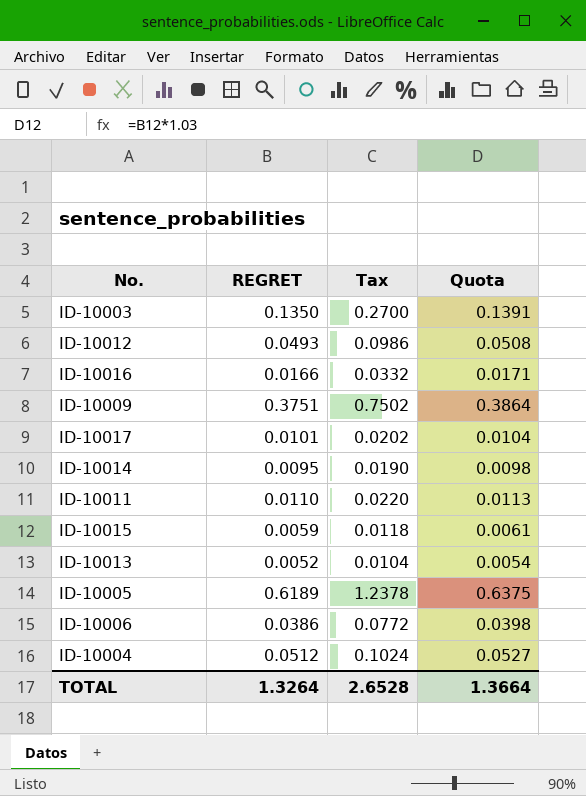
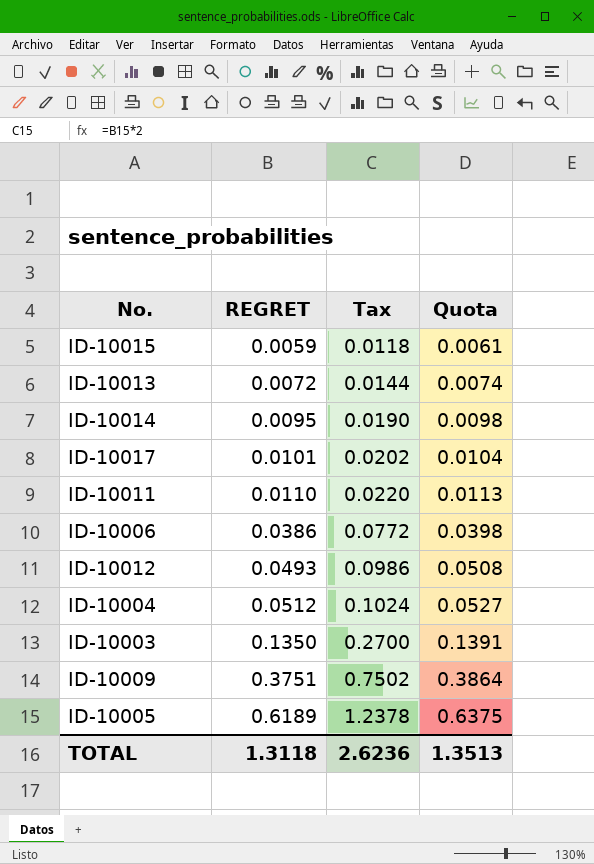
row order: none -> REGRET ascending
row ID-10016: 0.0166 | 0.0332 | 0.0171 -> none
ID-10013 | REGRET: 0.0052 -> 0.0072
ID-10013 | Tax: 0.0104 -> 0.0144
ID-10013 | Quota: 0.0054 -> 0.0074
TOTAL | REGRET: 1.3264 -> 1.3118
TOTAL | Tax: 2.6528 -> 2.6236
TOTAL | Quota: 1.3664 -> 1.3513

